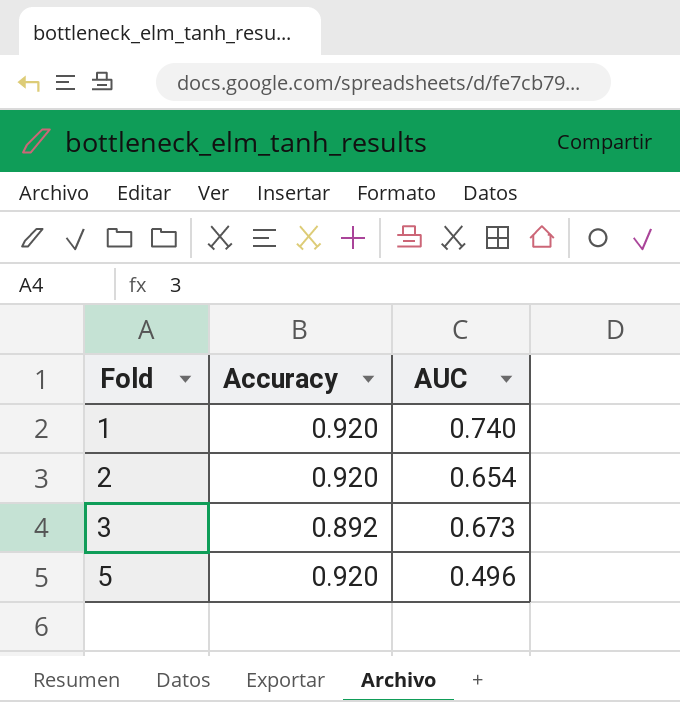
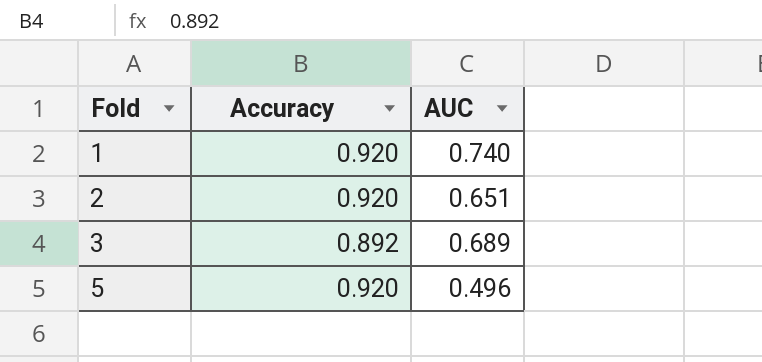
2 | AUC: 0.654 -> 0.651
3 | AUC: 0.673 -> 0.689

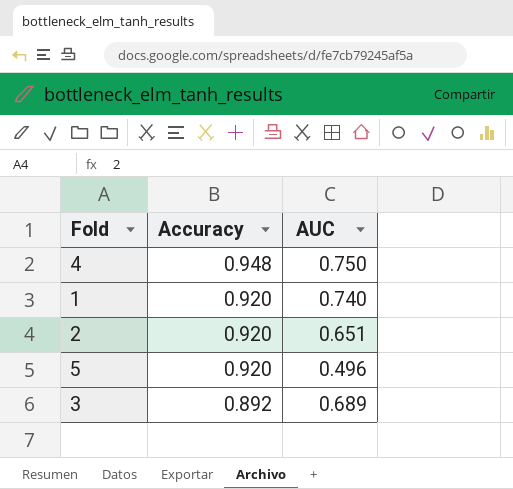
row order: Fold ascending -> Accuracy descending
row 4: none -> 0.948 | 0.750

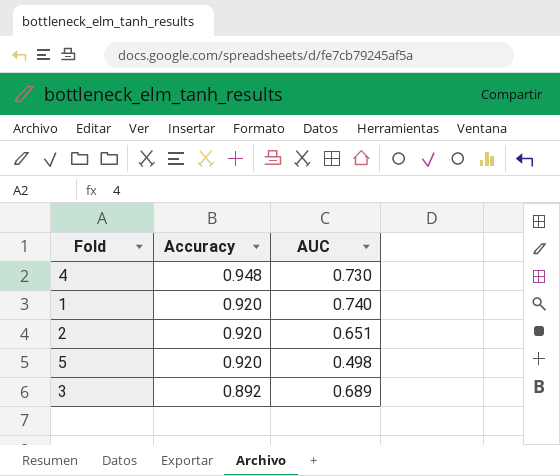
4 | AUC: 0.750 -> 0.730
5 | AUC: 0.496 -> 0.498

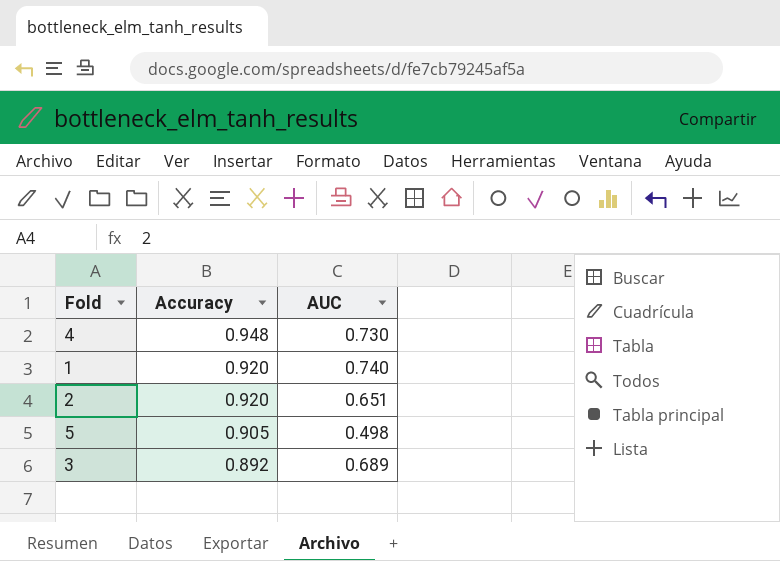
5 | Accuracy: 0.920 -> 0.905

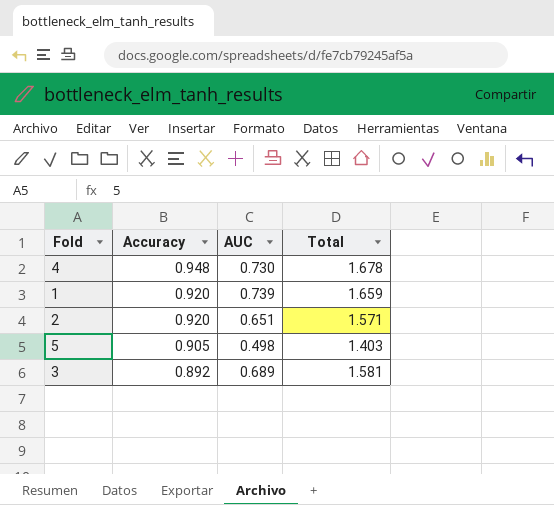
column Total | formula: none -> [Accuracy] + [AUC]
1 | AUC: 0.740 -> 0.739

